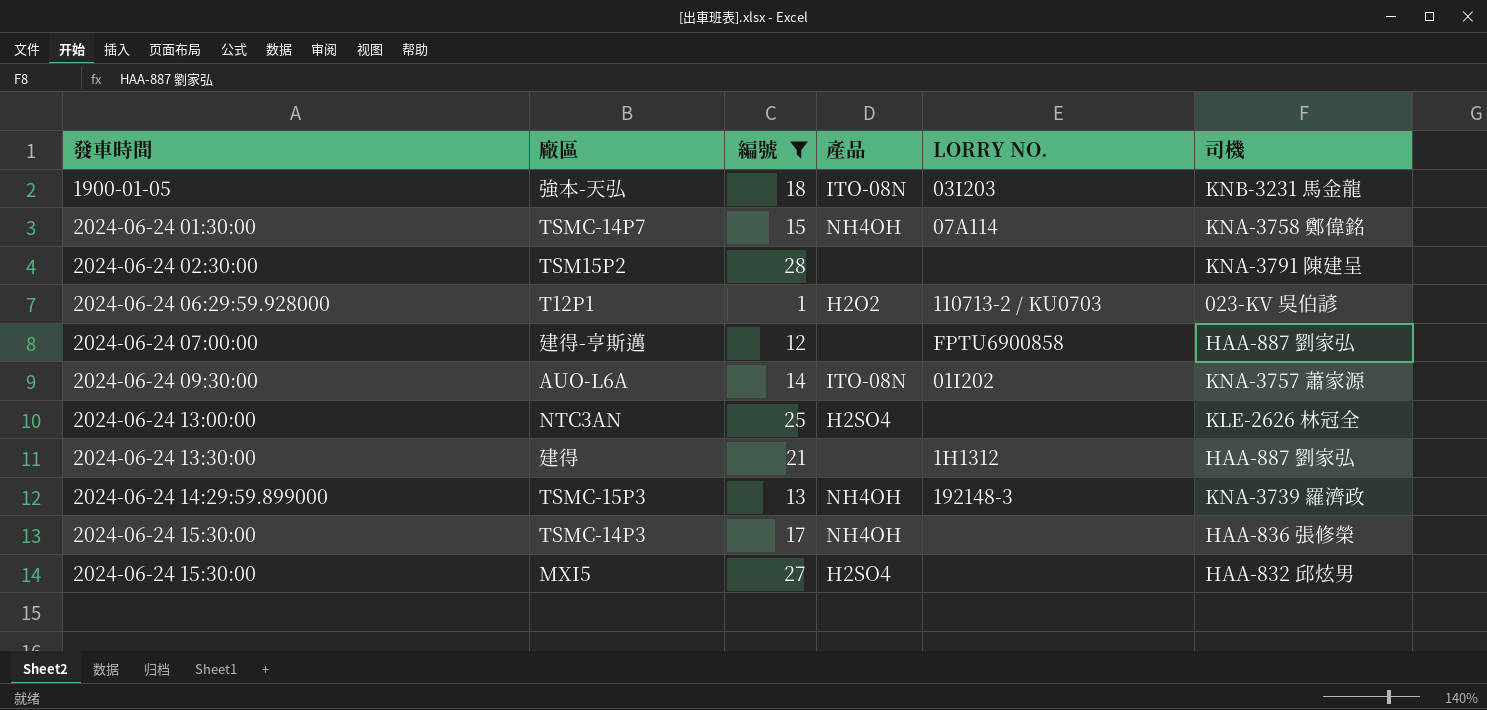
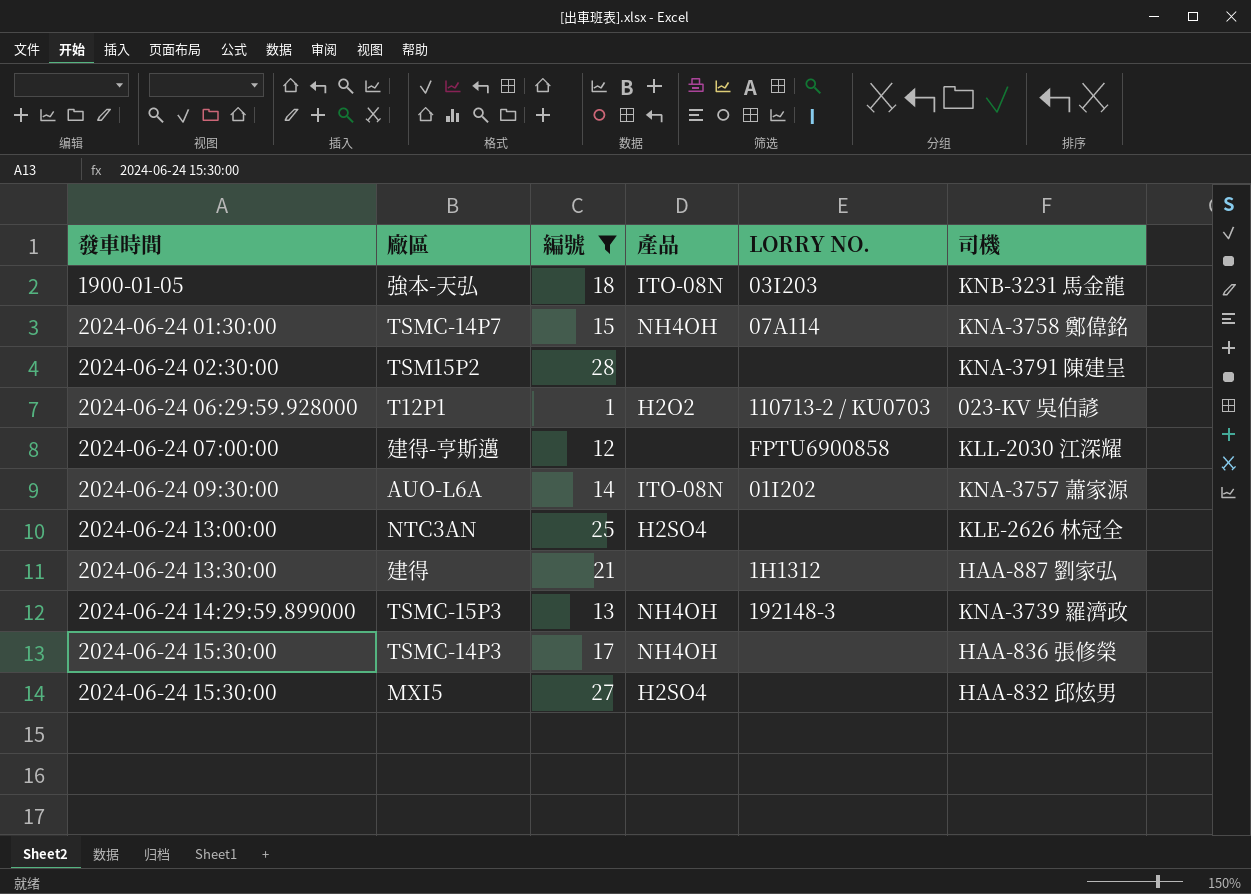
建得-亨斯邁 | 司機: HAA-887 劉家弘 -> KLL-2030 江深耀

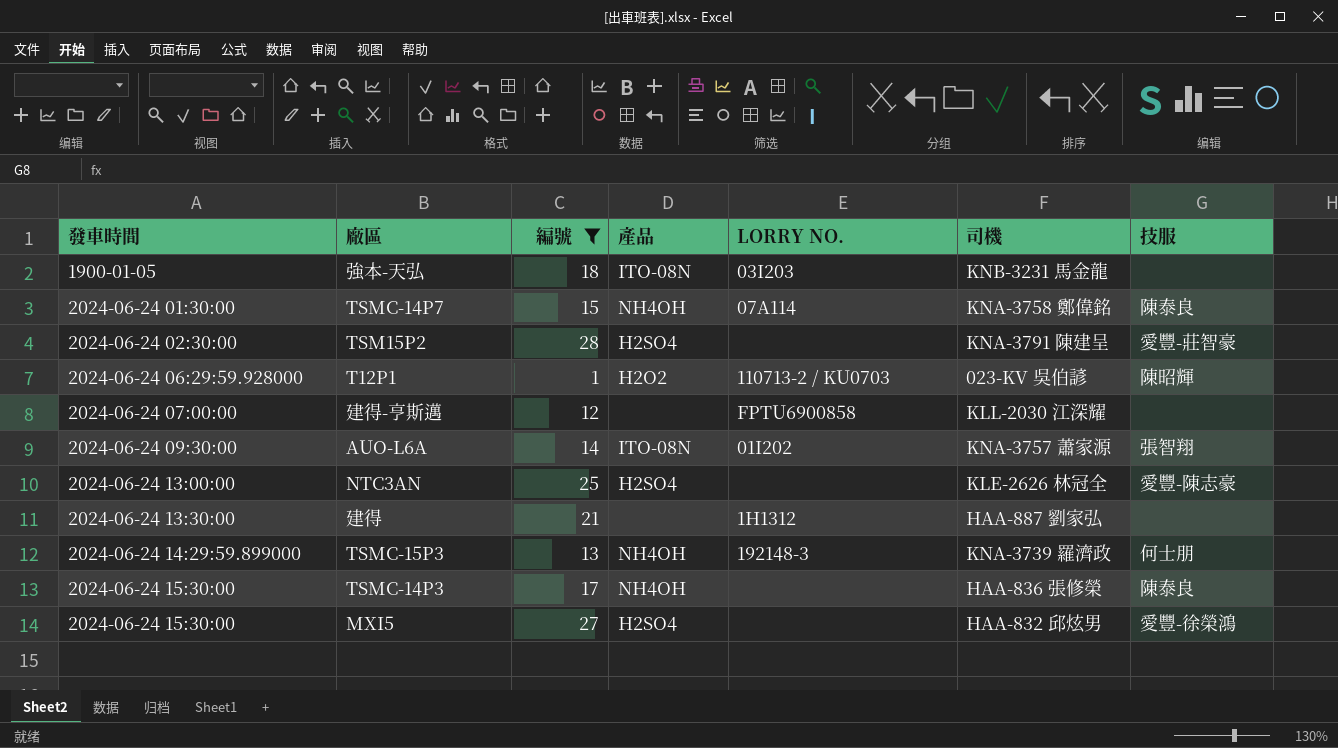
column 技服 | position: none -> 7
TSM15P2 | 產品: none -> H2SO4

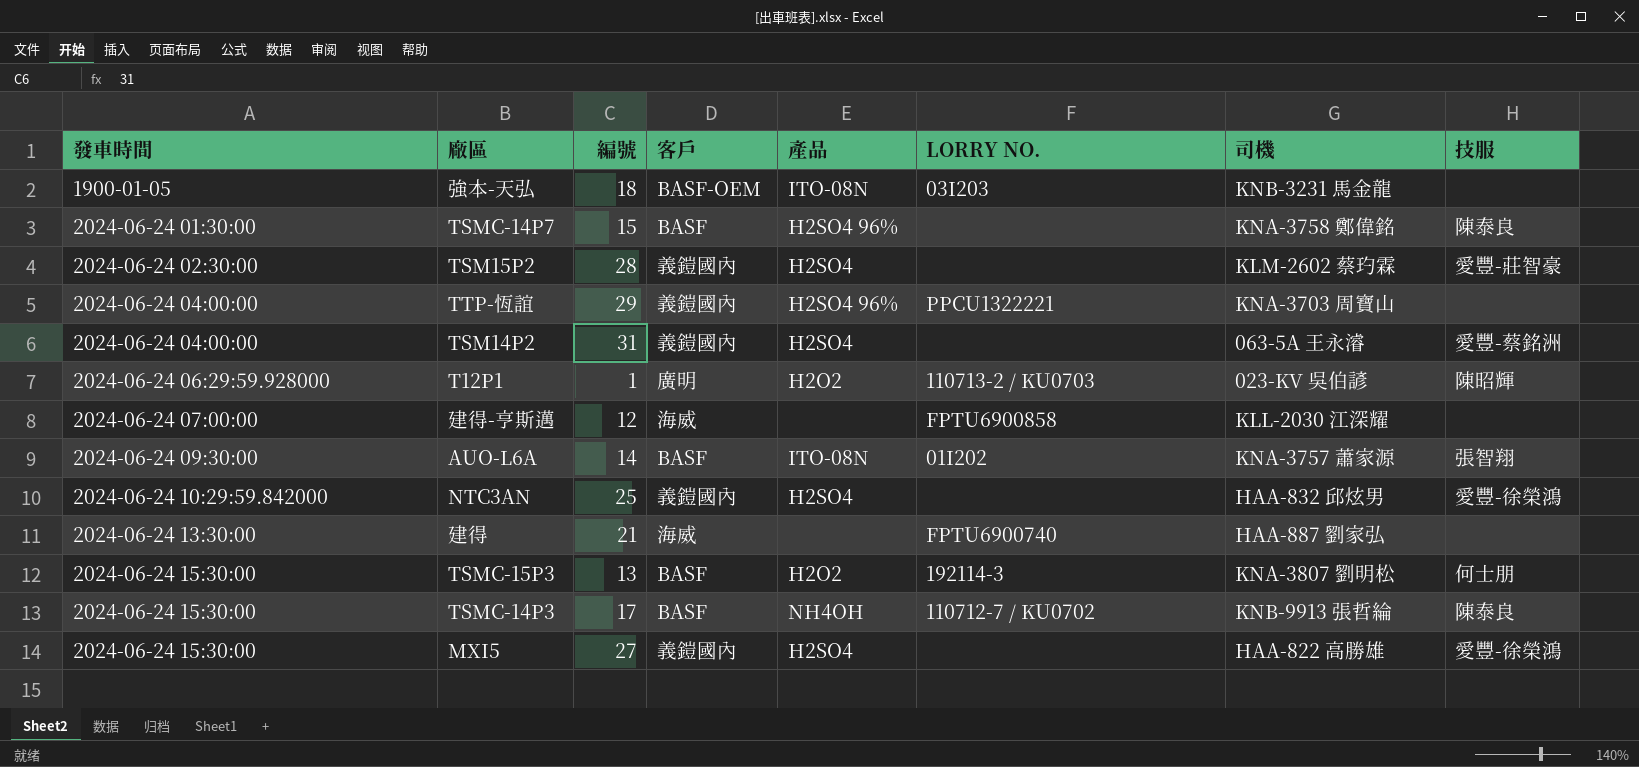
filter: 編號 <= 28 -> none
column 客戶 | position: none -> 4
TSMC-14P7 | 產品: NH4OH -> H2SO4 96%
TSMC-14P7 | LORRY NO.: 07A114 -> none
TSM15P2 | 司機: KNA-3791 陳建呈 -> KLM-2602 蔡玓霖
NTC3AN | 發車時間: 2024-06-24 13:00:00 -> 2024-06-24 10:29:59.842000
NTC3AN | 司機: KLE-2626 林冠全 -> HAA-832 邱炫男
NTC3AN | 技服: 愛豐-陳志豪 -> 愛豐-徐榮鴻
建得 | LORRY NO.: 1H1312 -> FPTU6900740
TSMC-15P3 | 發車時間: 2024-06-24 14:29:59.899000 -> 2024-06-24 15:30:00
TSMC-15P3 | 產品: NH4OH -> H2O2
TSMC-15P3 | LORRY NO.: 192148-3 -> 192114-3
TSMC-15P3 | 司機: KNA-3739 羅濟政 -> KNA-3807 劉明松
TSMC-14P3 | LORRY NO.: none -> 110712-7 / KU0702
TSMC-14P3 | 司機: HAA-836 張修榮 -> KNB-9913 張哲綸
MXI5 | 司機: HAA-832 邱炫男 -> HAA-822 高勝雄

